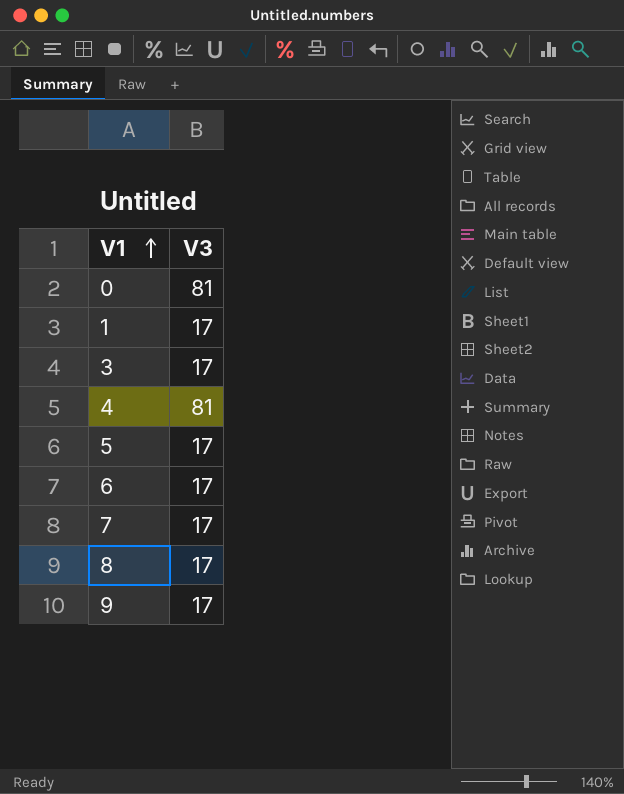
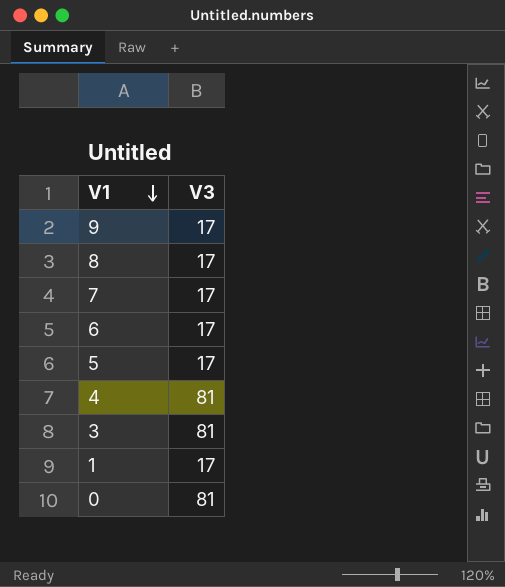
row order: V1 ascending -> V1 descending
3 | V3: 17 -> 81

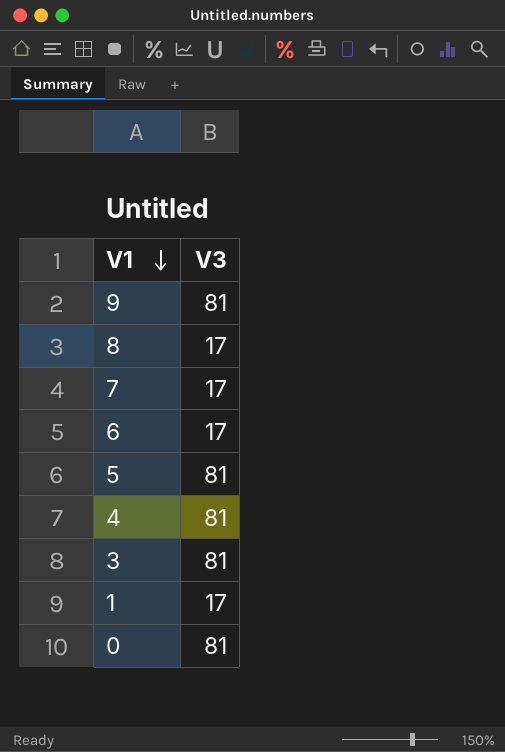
9 | V3: 17 -> 81
5 | V3: 17 -> 81

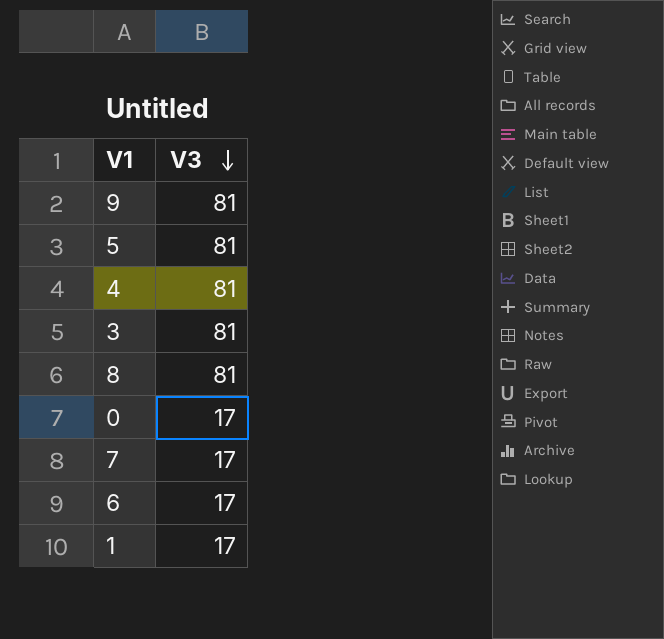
row order: V1 descending -> V3 descending
8 | V3: 17 -> 81
0 | V3: 81 -> 17

